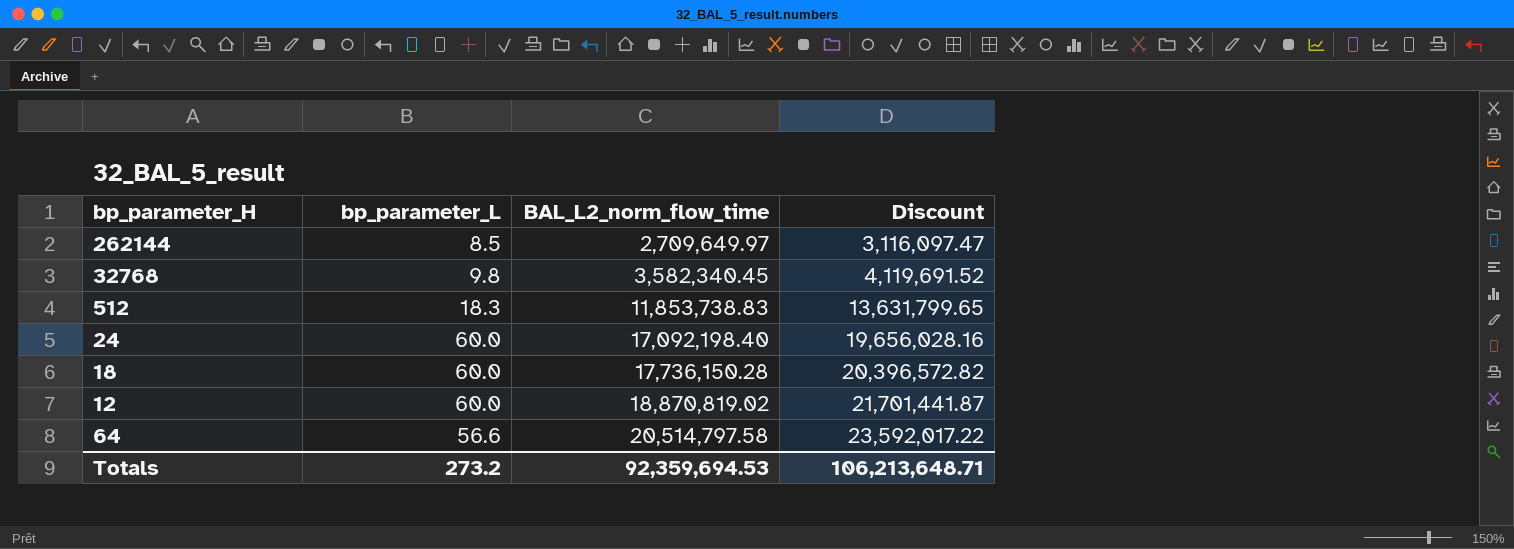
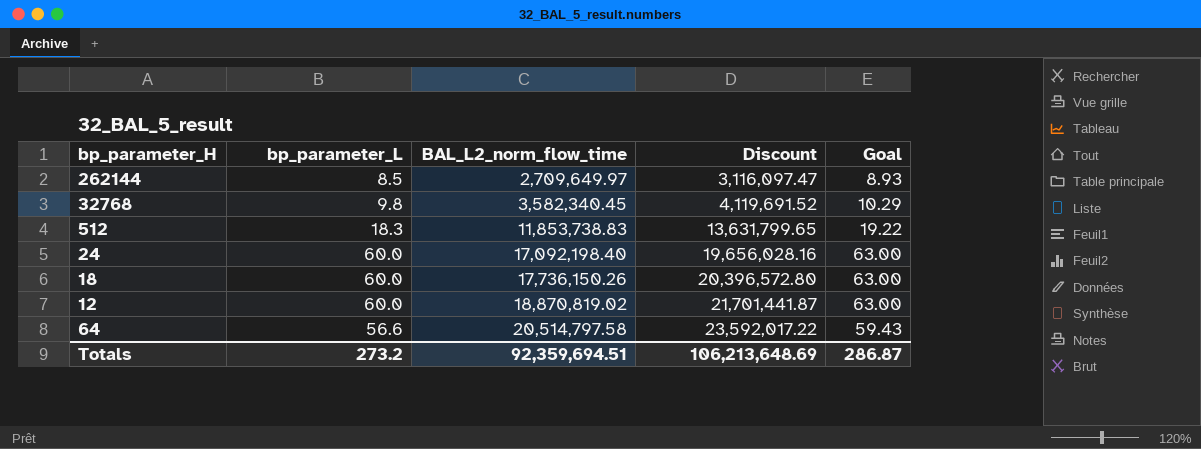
column Goal | formula: none -> [bp_parameter_L] * 1.05
18 | BAL_L2_norm_flow_time: 17,736,150.28 -> 17,736,150.26
18 | Discount: 20,396,572.82 -> 20,396,572.80
Totals | BAL_L2_norm_flow_time: 92,359,694.53 -> 92,359,694.51
Totals | Discount: 106,213,648.71 -> 106,213,648.69

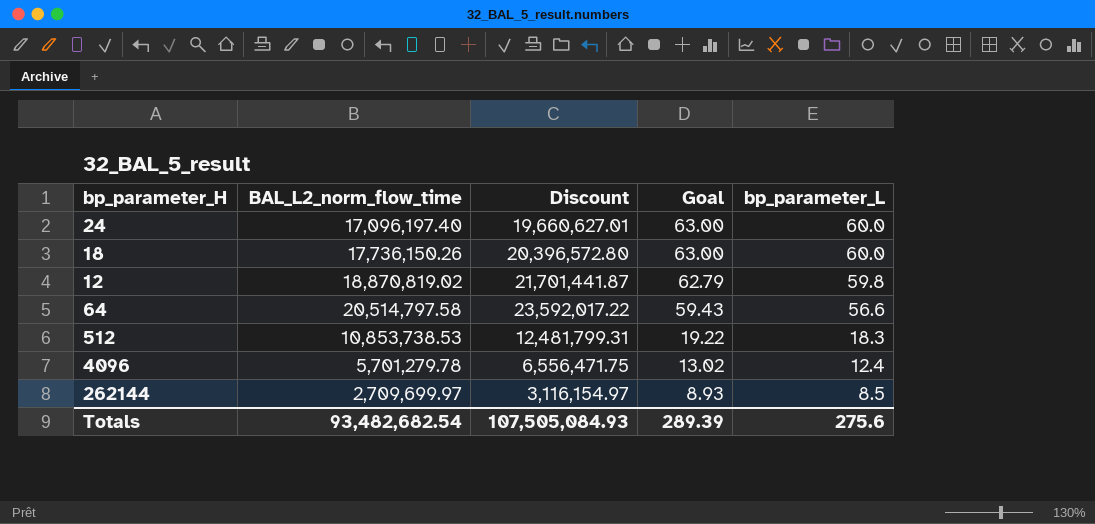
row order: BAL_L2_norm_flow_time ascending -> Goal descending
column bp_parameter_L | position: 2 -> 5
row 32768: 9.8 | 3,582,340.45 | 4,119,691.52 | 10.29 -> none
24 | BAL_L2_norm_flow_time: 17,092,198.40 -> 17,096,197.40
24 | Discount: 19,656,028.16 -> 19,660,627.01
12 | Goal: 63.00 -> 62.79
12 | bp_parameter_L: 60.0 -> 59.8
512 | BAL_L2_norm_flow_time: 11,853,738.83 -> 10,853,738.53
512 | Discount: 13,631,799.65 -> 12,481,799.31
row 4096: none -> 5,701,279.78 | 6,556,471.75 | 13.02 | 12.4
262144 | BAL_L2_norm_flow_time: 2,709,649.97 -> 2,709,699.97
262144 | Discount: 3,116,097.47 -> 3,116,154.97
Totals | BAL_L2_norm_flow_time: 92,359,694.51 -> 93,482,682.54
Totals | Discount: 106,213,648.69 -> 107,505,084.93
Totals | Goal: 286.87 -> 289.39
Totals | bp_parameter_L: 273.2 -> 275.6

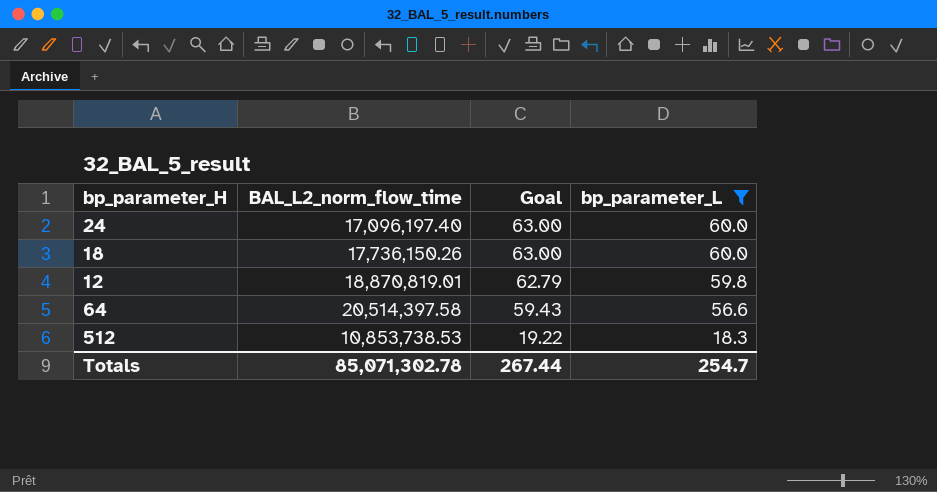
filter: none -> bp_parameter_L >= 18.3
column Discount | formula: [BAL_L2_norm_flow_time] * 1.15 -> none
12 | BAL_L2_norm_flow_time: 18,870,819.02 -> 18,870,819.01
64 | BAL_L2_norm_flow_time: 20,514,797.58 -> 20,514,397.58
Totals | BAL_L2_norm_flow_time: 93,482,682.54 -> 85,071,302.78
Totals | Goal: 289.39 -> 267.44
Totals | bp_parameter_L: 275.6 -> 254.7

